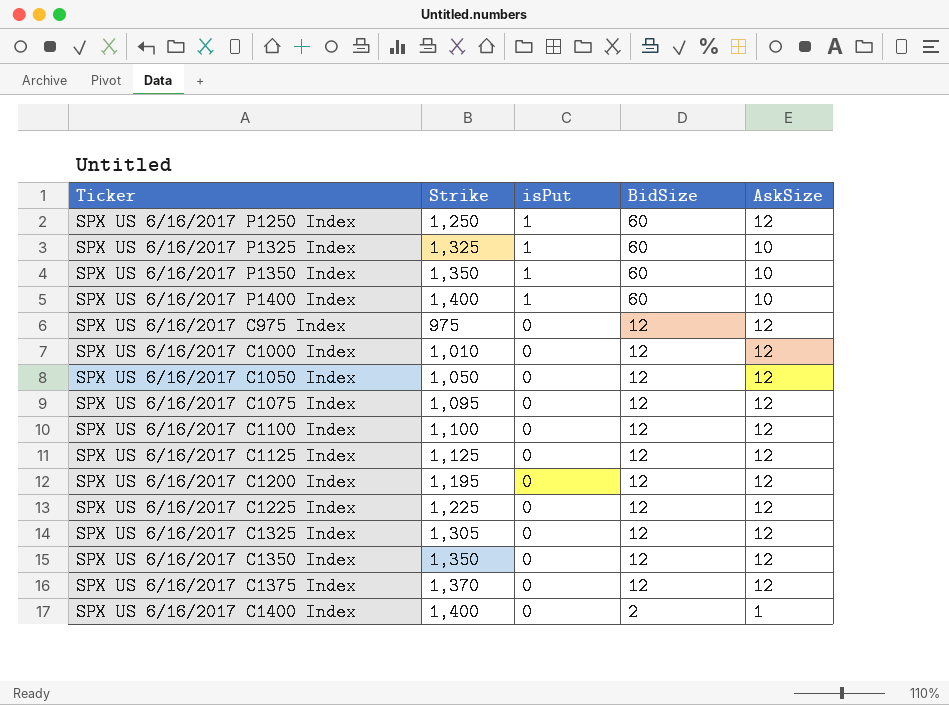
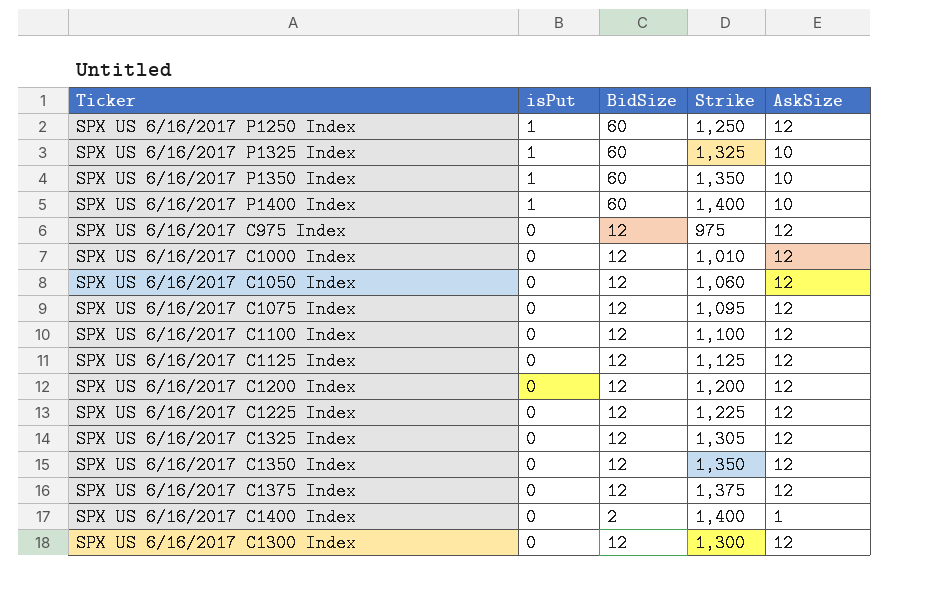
column Strike | position: 2 -> 4
SPX US 6/16/2017 C1050 Index | Strike: 1,050 -> 1,060
SPX US 6/16/2017 C1200 Index | Strike: 1,195 -> 1,200
SPX US 6/16/2017 C1375 Index | Strike: 1,370 -> 1,375
row SPX US 6/16/2017 C1300 Index: none -> 0 | 12 | 1,300 | 12

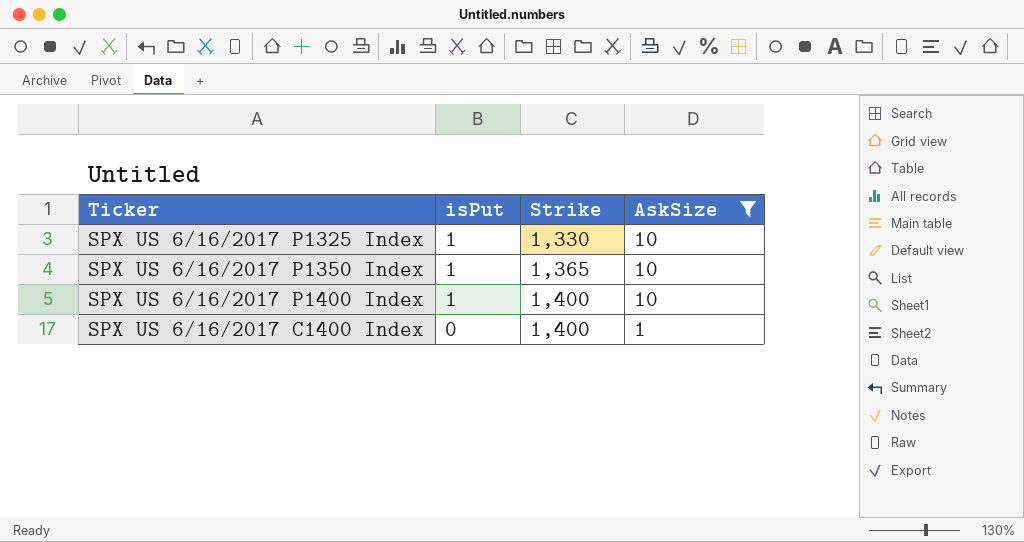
filter: none -> AskSize != 12
column BidSize | position: 3 -> none
SPX US 6/16/2017 P1325 Index | Strike: 1,325 -> 1,330
SPX US 6/16/2017 P1350 Index | Strike: 1,350 -> 1,365

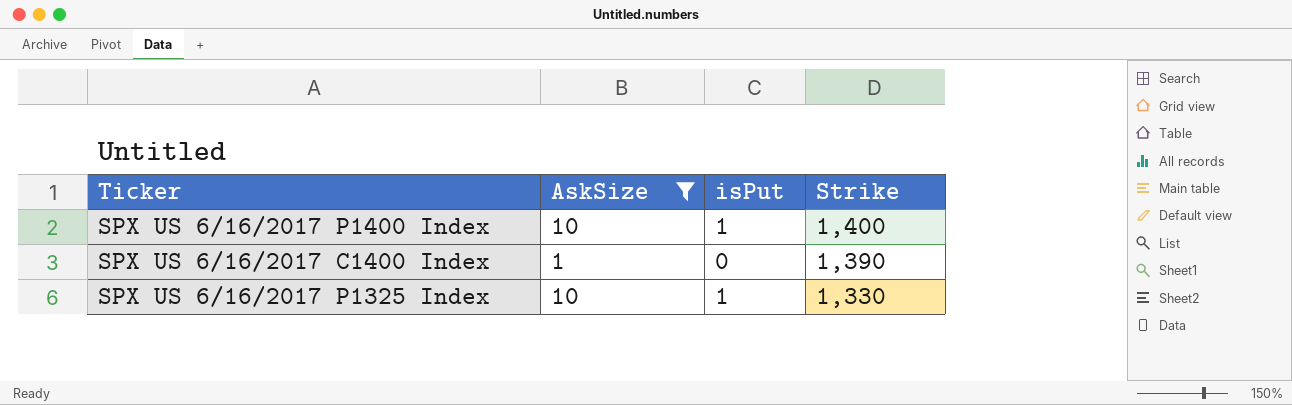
row order: isPut descending -> Strike descending
column AskSize | position: 4 -> 2
row SPX US 6/16/2017 P1350 Index: 1 | 1,365 | 10 -> none
SPX US 6/16/2017 C1400 Index | Strike: 1,400 -> 1,390

